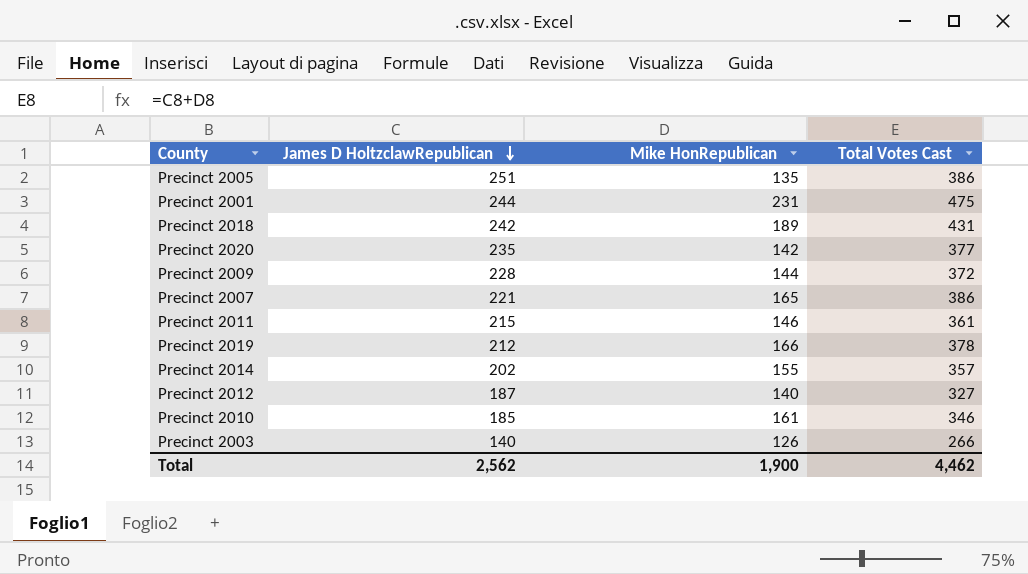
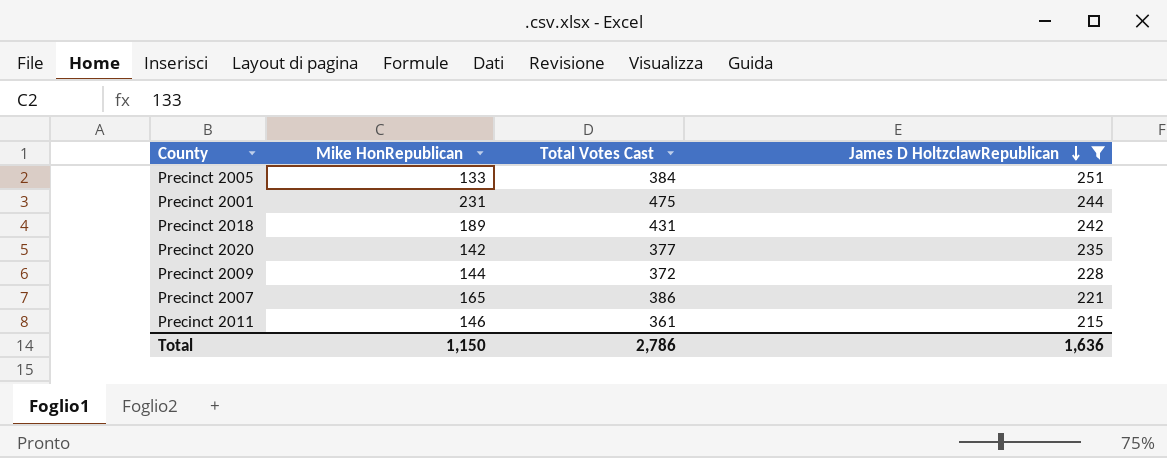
filter: none -> James D HoltzclawRepublican >= 215
column James D HoltzclawRepublican | position: 2 -> 4
Precinct 2005 | Mike HonRepublican: 135 -> 133
Precinct 2005 | Total Votes Cast: 386 -> 384
Total | Mike HonRepublican: 1,900 -> 1,150
Total | Total Votes Cast: 4,462 -> 2,786
Total | James D HoltzclawRepublican: 2,562 -> 1,636

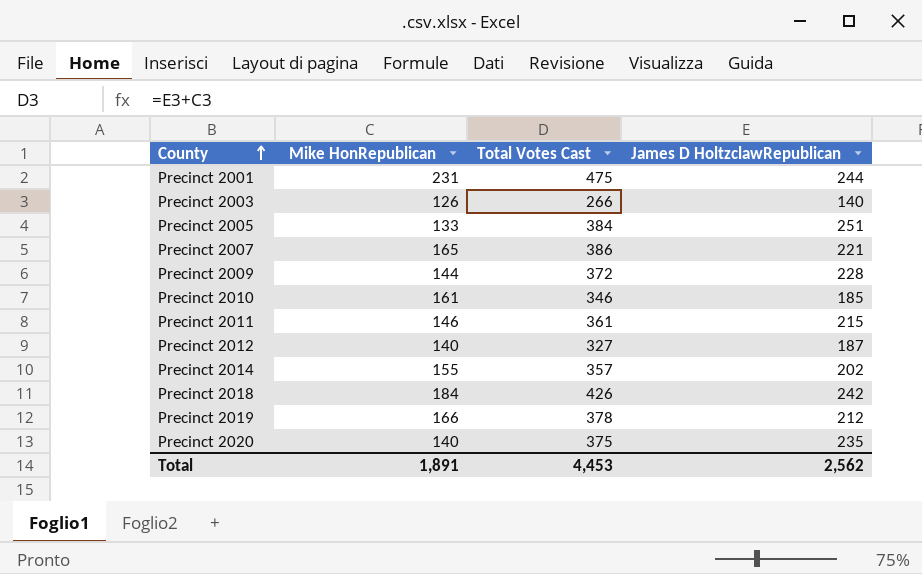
filter: James D HoltzclawRepublican >= 215 -> none
row order: James D HoltzclawRepublican descending -> County ascending
Precinct 2018 | Mike HonRepublican: 189 -> 184
Precinct 2018 | Total Votes Cast: 431 -> 426
Precinct 2020 | Mike HonRepublican: 142 -> 140
Precinct 2020 | Total Votes Cast: 377 -> 375
Total | Mike HonRepublican: 1,150 -> 1,891
Total | Total Votes Cast: 2,786 -> 4,453
Total | James D HoltzclawRepublican: 1,636 -> 2,562

